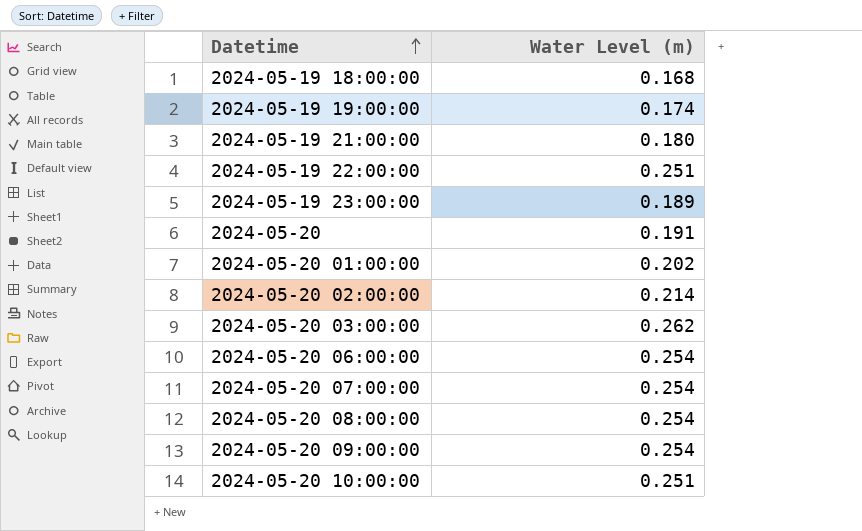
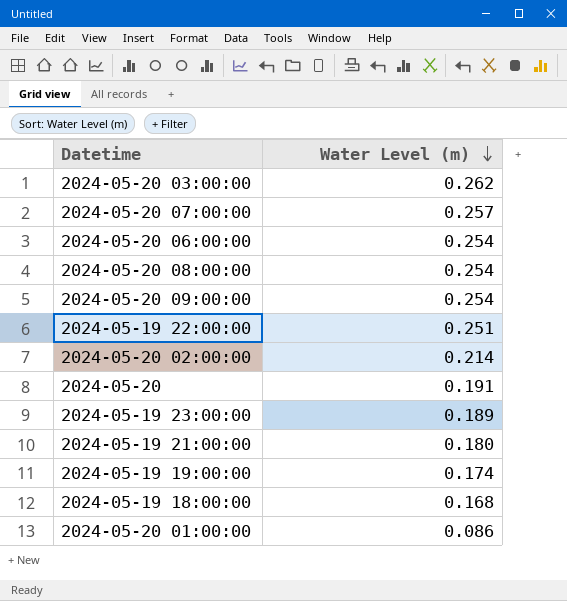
row order: Datetime ascending -> Water Level (m) descending
row 2024-05-20 10:00:00: 0.251 -> none
2024-05-20 07:00:00 | Water Level (m): 0.254 -> 0.257
2024-05-20 01:00:00 | Water Level (m): 0.202 -> 0.086

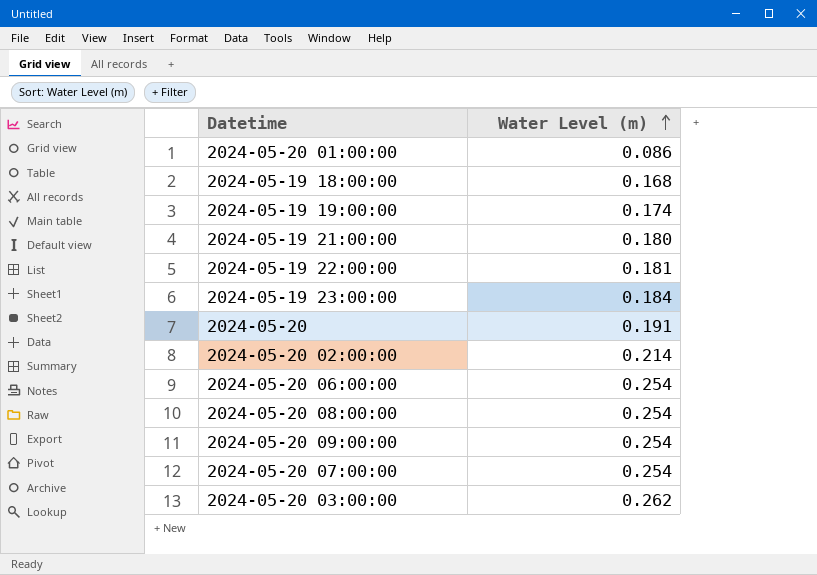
row order: Water Level (m) descending -> Water Level (m) ascending
2024-05-19 22:00:00 | Water Level (m): 0.251 -> 0.181
2024-05-19 23:00:00 | Water Level (m): 0.189 -> 0.184
2024-05-20 07:00:00 | Water Level (m): 0.257 -> 0.254

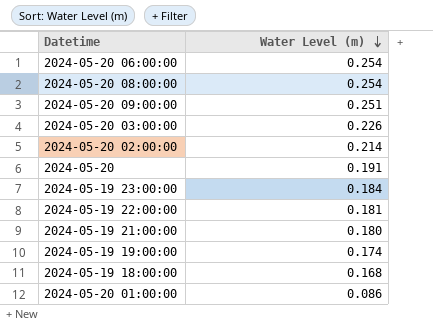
row order: Water Level (m) ascending -> Water Level (m) descending
row 2024-05-20 07:00:00: 0.254 -> none
2024-05-20 09:00:00 | Water Level (m): 0.254 -> 0.251
2024-05-20 03:00:00 | Water Level (m): 0.262 -> 0.226

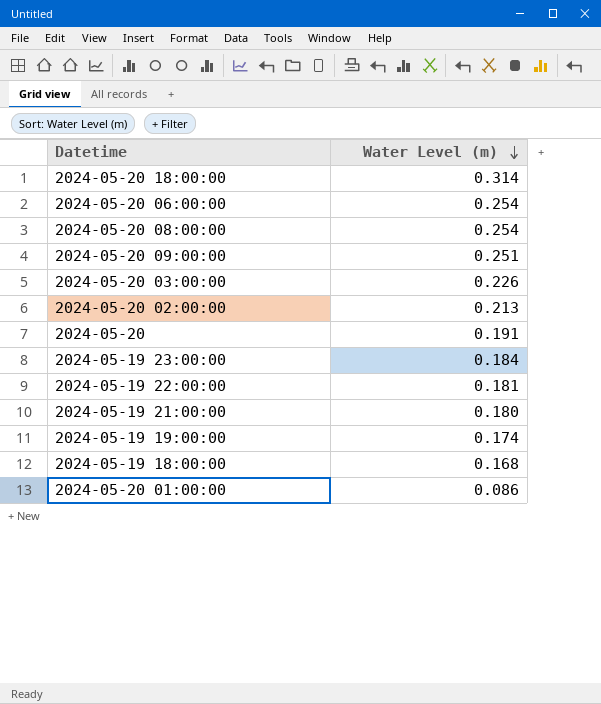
row 2024-05-20 18:00:00: none -> 0.314
2024-05-20 02:00:00 | Water Level (m): 0.214 -> 0.213

